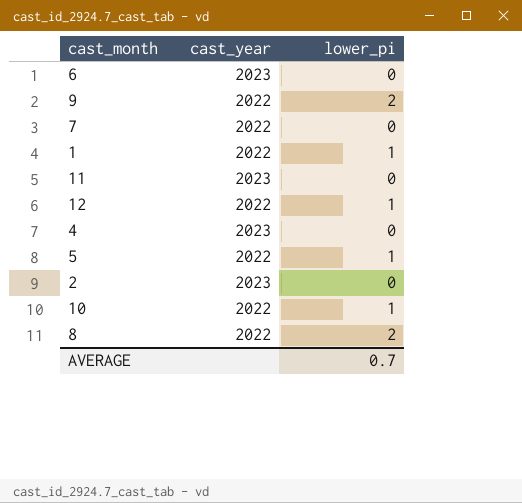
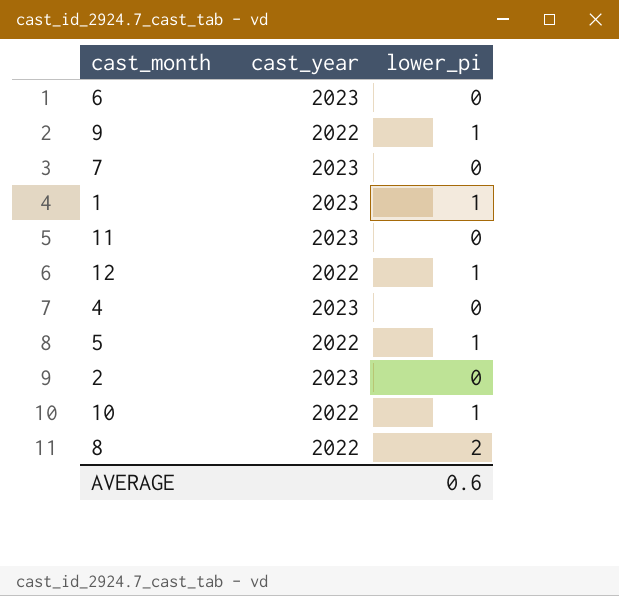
9 | lower_pi: 2 -> 1
7 | cast_year: 2022 -> 2023
1 | cast_year: 2022 -> 2023
AVERAGE | lower_pi: 0.7 -> 0.6

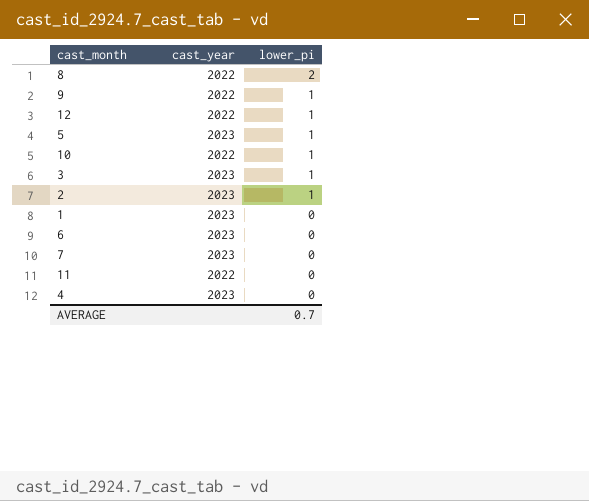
row order: none -> lower_pi descending
5 | cast_year: 2022 -> 2023
row 3: none -> 2023 | 1
2 | lower_pi: 0 -> 1
1 | lower_pi: 1 -> 0
11 | cast_year: 2023 -> 2022
AVERAGE | lower_pi: 0.6 -> 0.7

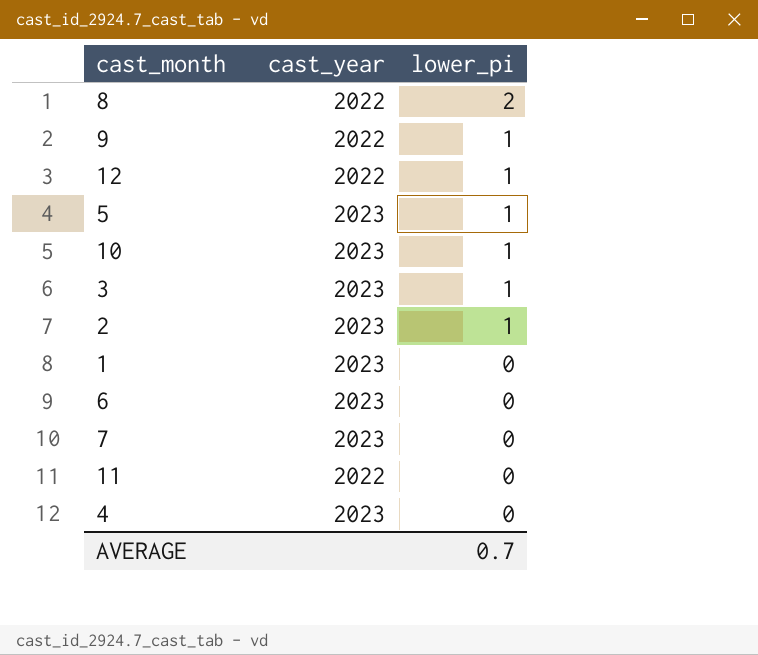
10 | cast_year: 2022 -> 2023

